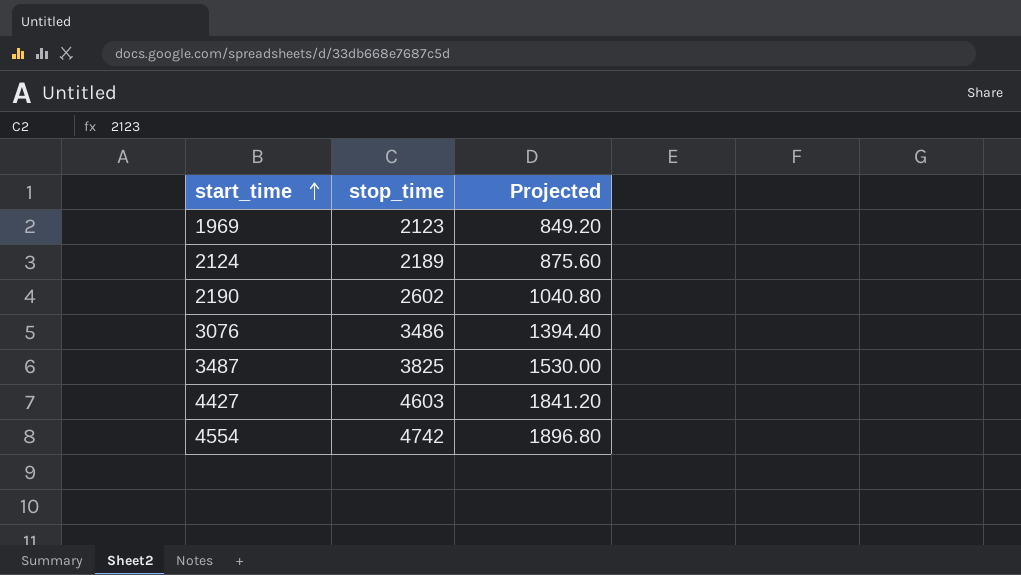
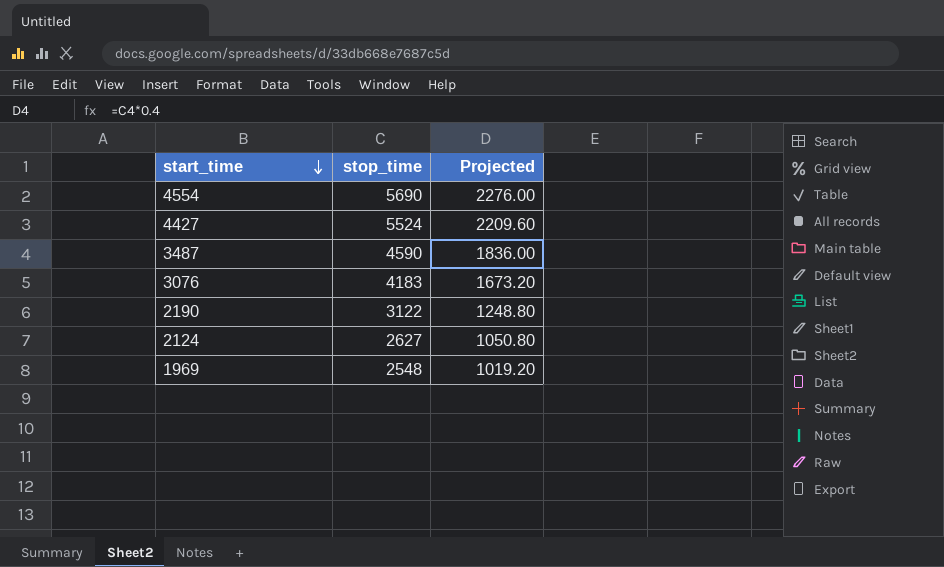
row order: start_time ascending -> start_time descending
4554 | stop_time: 4742 -> 5690
4554 | Projected: 1896.80 -> 2276.00
4427 | stop_time: 4603 -> 5524
4427 | Projected: 1841.20 -> 2209.60
3487 | stop_time: 3825 -> 4590
3487 | Projected: 1530.00 -> 1836.00
3076 | stop_time: 3486 -> 4183
3076 | Projected: 1394.40 -> 1673.20
2190 | stop_time: 2602 -> 3122
2190 | Projected: 1040.80 -> 1248.80
2124 | stop_time: 2189 -> 2627
2124 | Projected: 875.60 -> 1050.80
1969 | stop_time: 2123 -> 2548
1969 | Projected: 849.20 -> 1019.20

